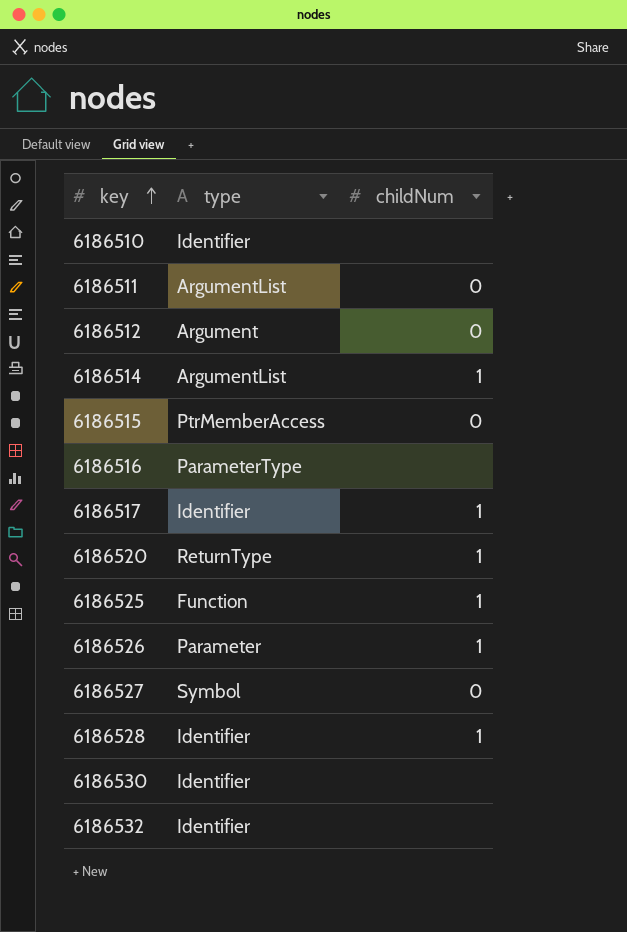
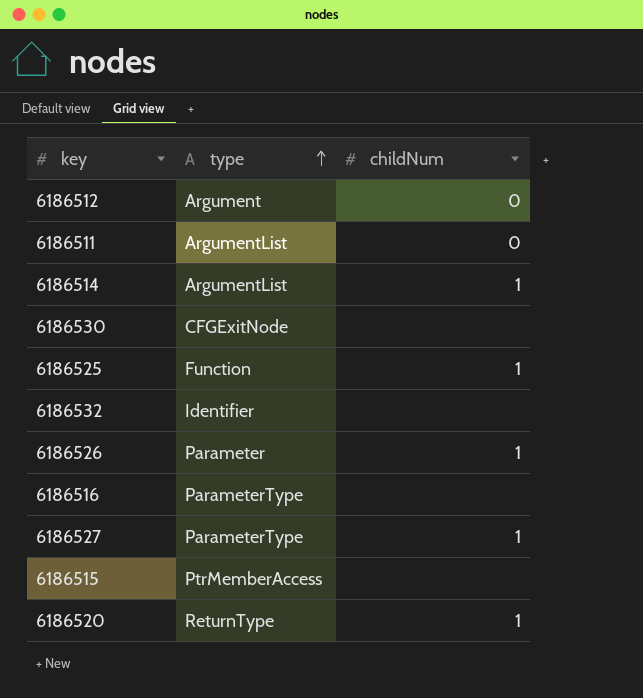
row order: key ascending -> type ascending
row 6186510: Identifier | none -> none
row 6186517: Identifier | 1 -> none
row 6186528: Identifier | 1 -> none
6186530 | type: Identifier -> CFGExitNode
6186527 | type: Symbol -> ParameterType
6186527 | childNum: 0 -> 1
6186515 | childNum: 0 -> none

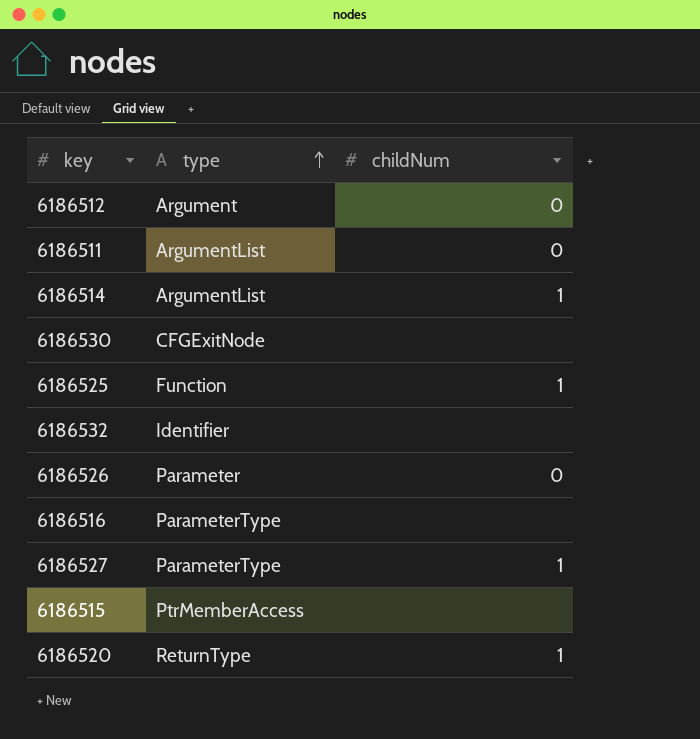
6186526 | childNum: 1 -> 0

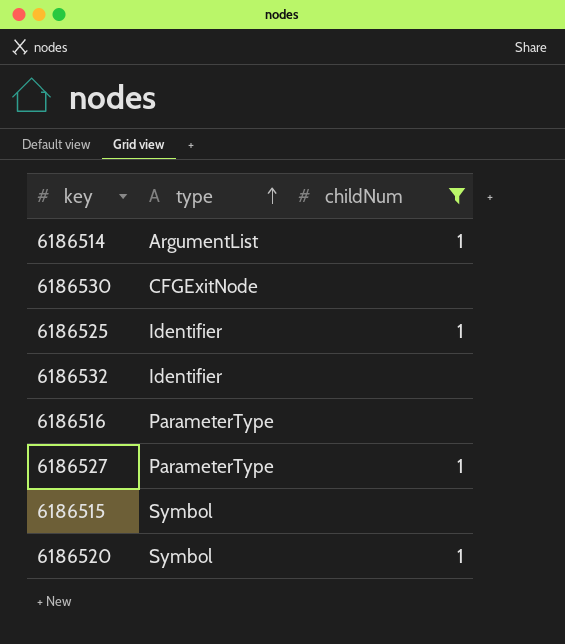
filter: none -> childNum != 0
6186525 | type: Function -> Identifier
6186515 | type: PtrMemberAccess -> Symbol
6186520 | type: ReturnType -> Symbol

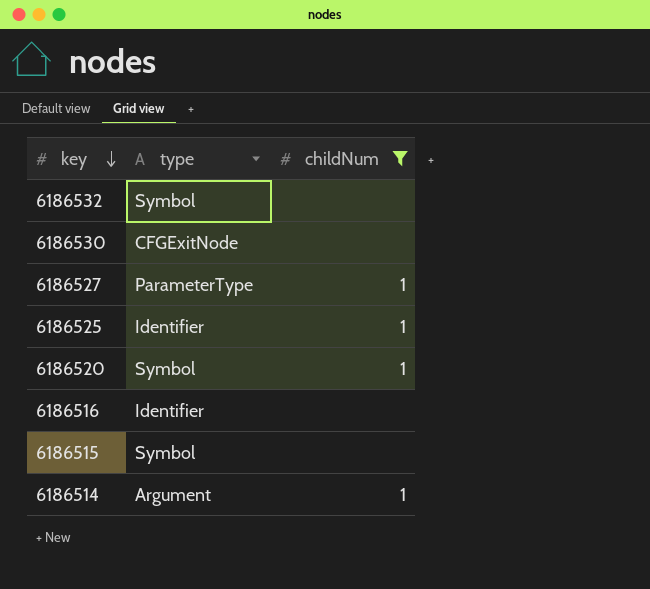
row order: type ascending -> key descending
6186532 | type: Identifier -> Symbol
6186516 | type: ParameterType -> Identifier
6186514 | type: ArgumentList -> Argument

